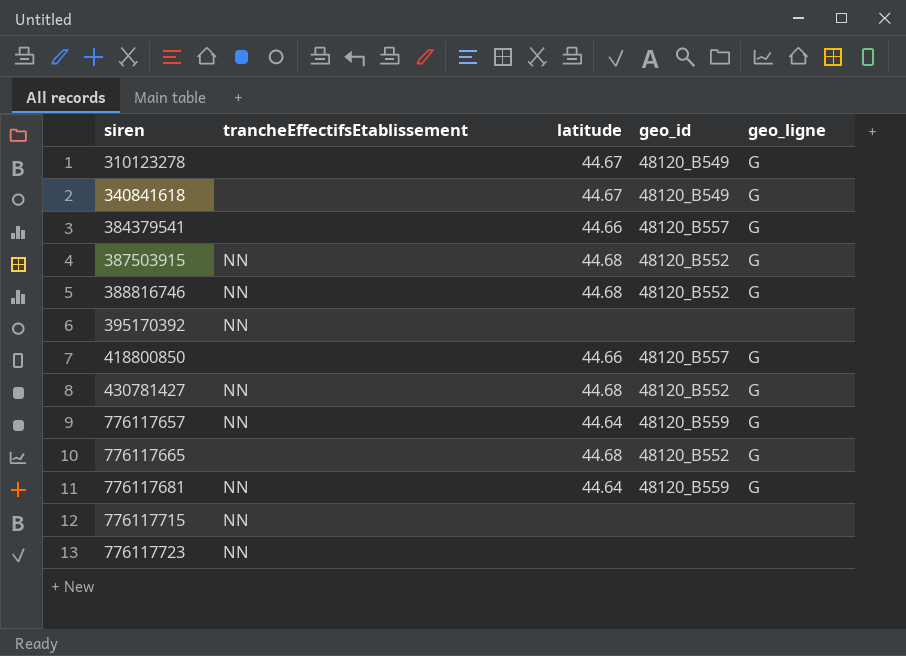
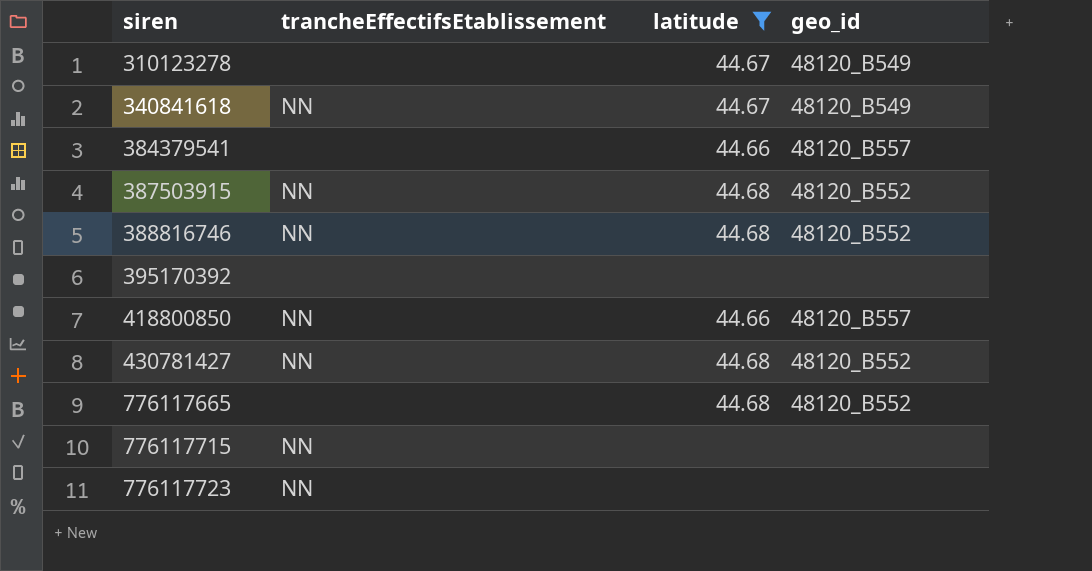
filter: none -> latitude != 44.64
column geo_ligne | position: 5 -> none
340841618 | trancheEffectifsEtablissement: none -> NN
395170392 | trancheEffectifsEtablissement: NN -> none
418800850 | trancheEffectifsEtablissement: none -> NN

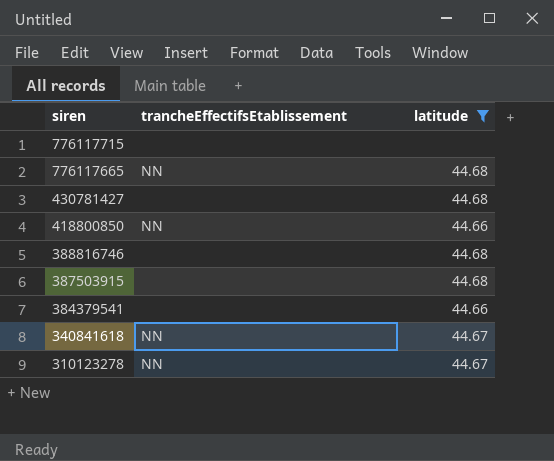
row order: siren ascending -> siren descending
column geo_id | position: 4 -> none
row 395170392: none | none | none -> none
row 776117723: NN | none | none -> none
776117715 | trancheEffectifsEtablissement: NN -> none
776117665 | trancheEffectifsEtablissement: none -> NN
430781427 | trancheEffectifsEtablissement: NN -> none
388816746 | trancheEffectifsEtablissement: NN -> none
387503915 | trancheEffectifsEtablissement: NN -> none
310123278 | trancheEffectifsEtablissement: none -> NN

